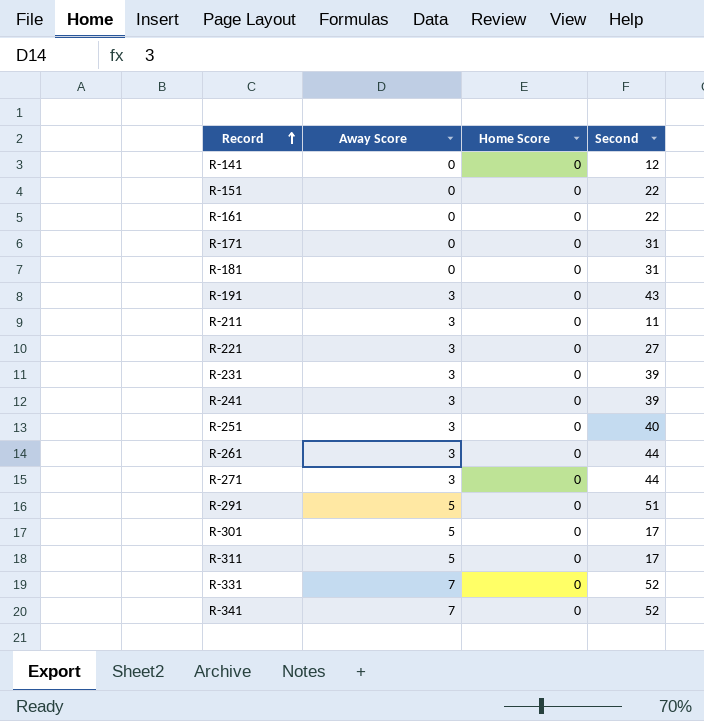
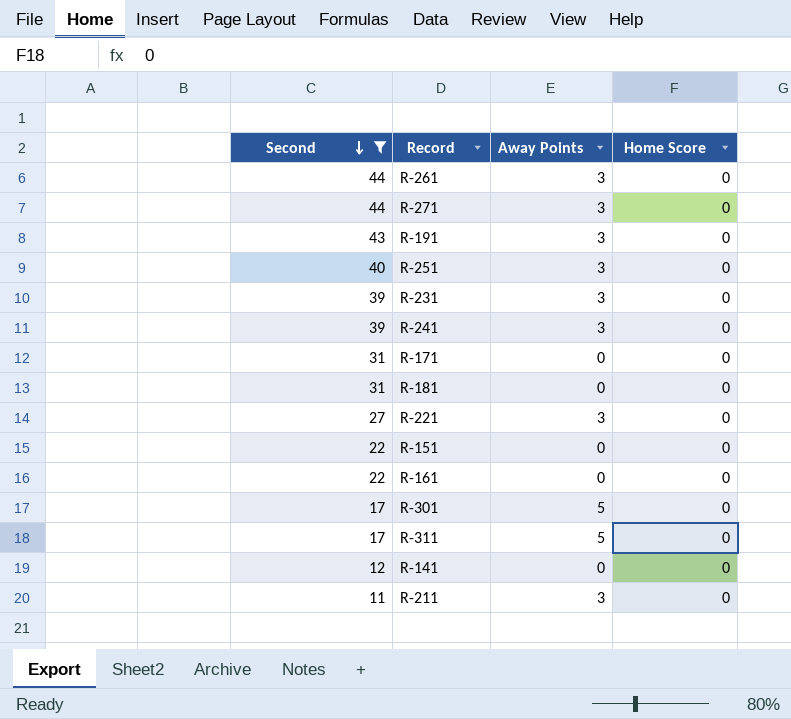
filter: none -> Second <= 44
row order: Record ascending -> Second descending
column Second | position: 4 -> 1
column name: Away Score -> Away Points

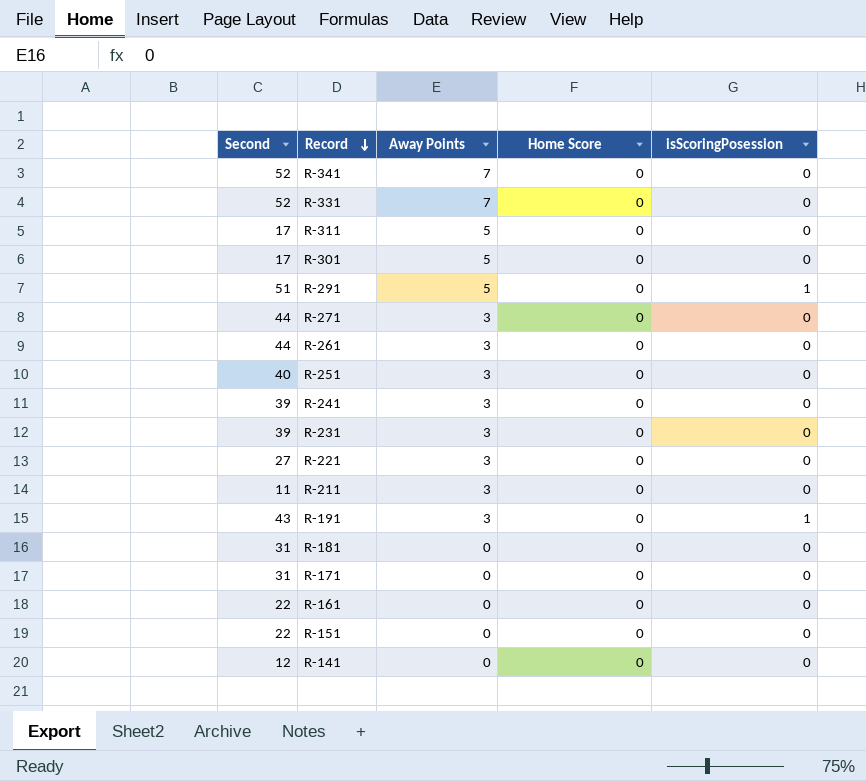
filter: Second <= 44 -> none
row order: Second descending -> Record descending
column isScoringPosession | position: none -> 5

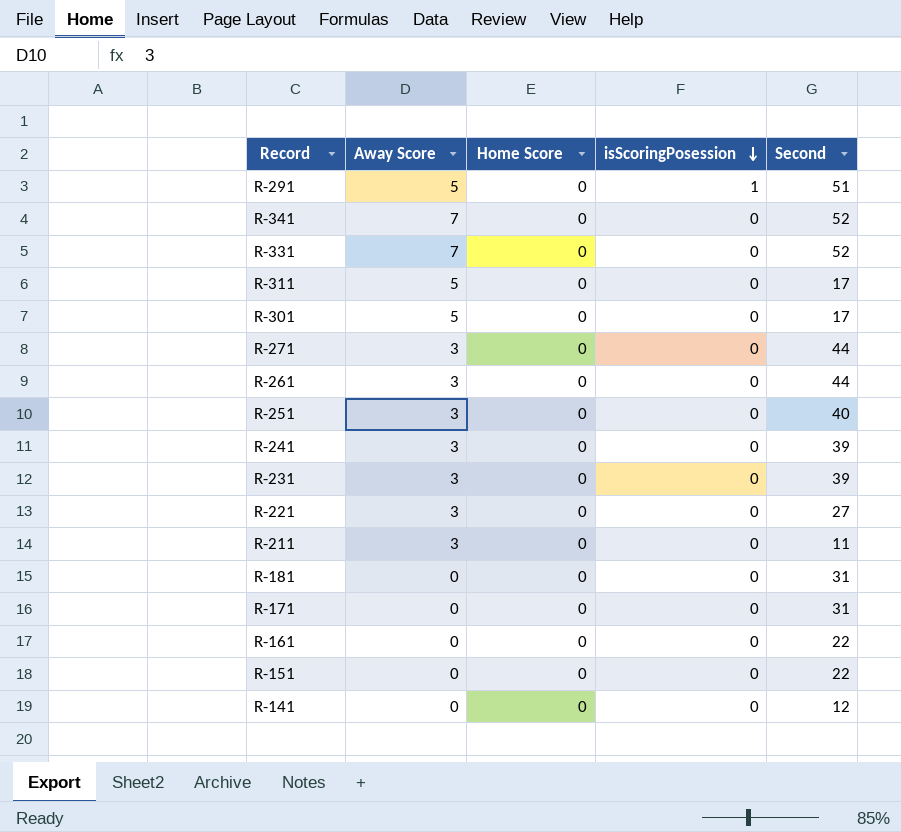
row order: Record descending -> isScoringPosession descending
column name: Away Points -> Away Score
column Second | position: 1 -> 5
row R-191: 43 | 3 | 0 | 1 -> none

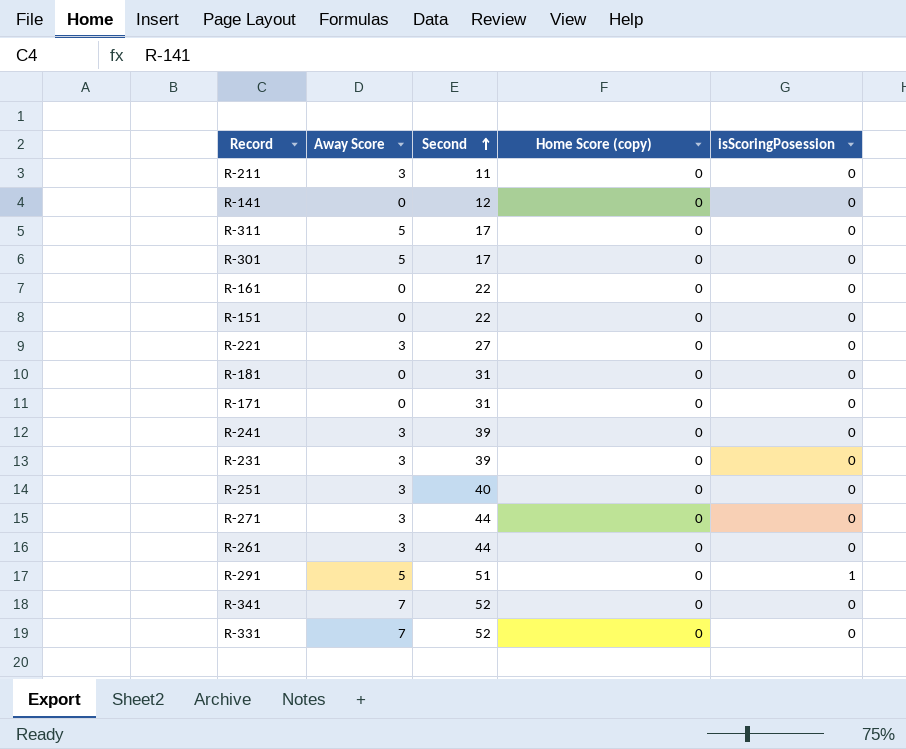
row order: isScoringPosession descending -> Second ascending
column Second | position: 5 -> 3
column name: Home Score -> Home Score (copy)

